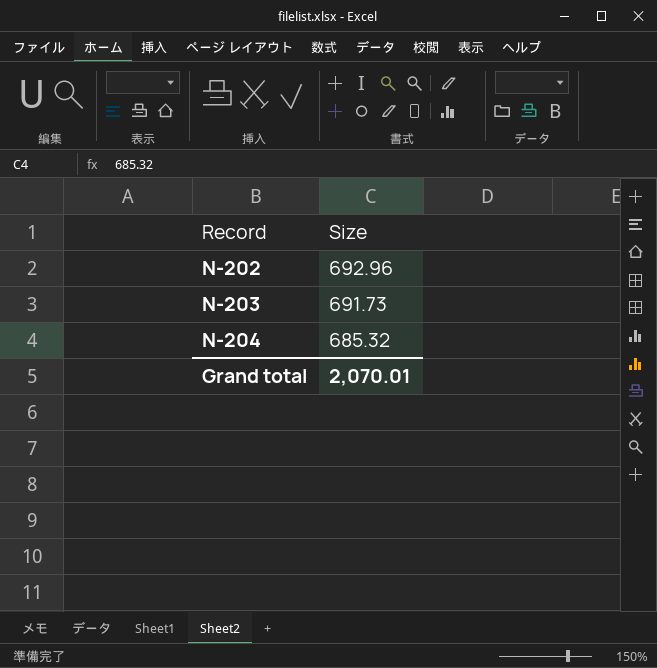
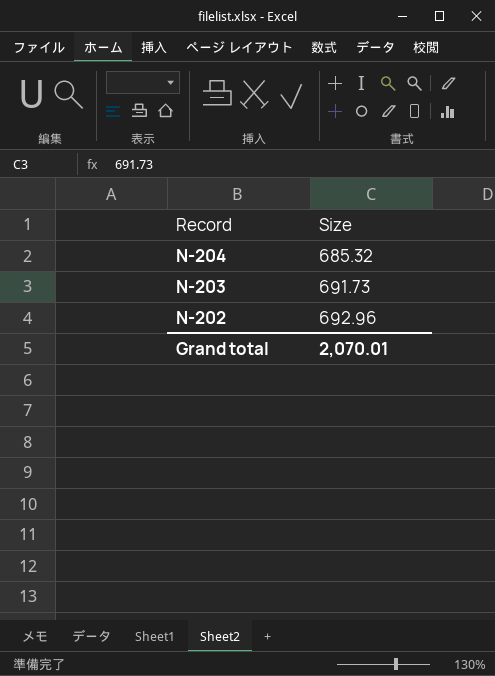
row order: Record ascending -> Record descending

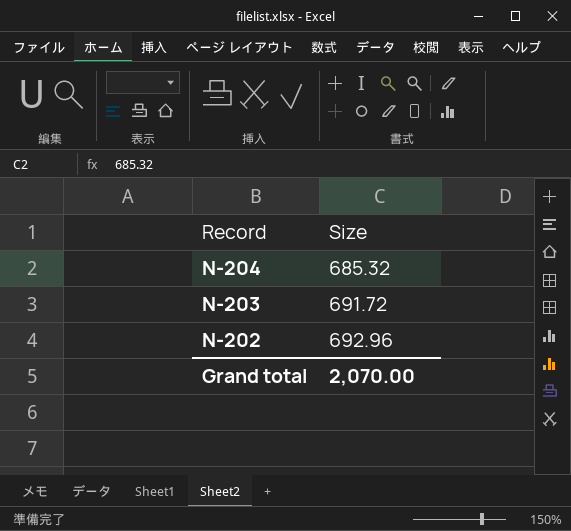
N-203 | Size: 691.73 -> 691.72
Grand total | Size: 2,070.01 -> 2,070.00

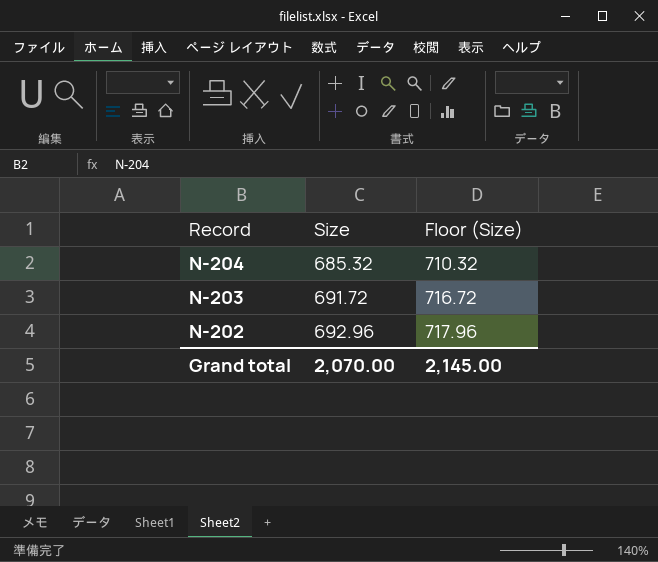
column Floor (Size) | formula: none -> [Size] + 25

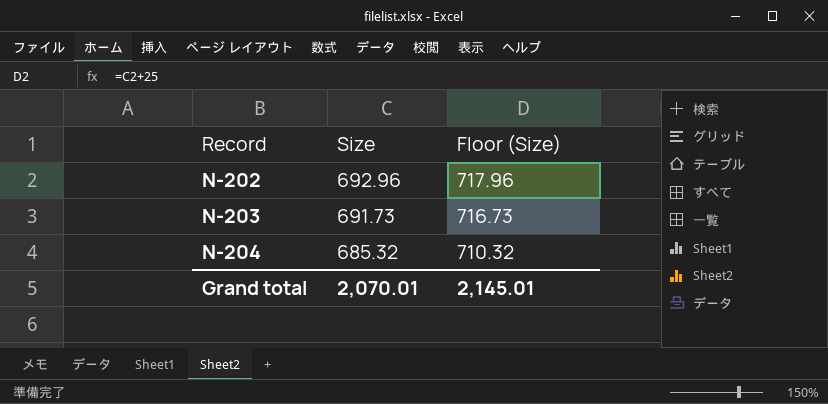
row order: Record descending -> Record ascending
N-203 | Size: 691.72 -> 691.73
N-203 | Floor (Size): 716.72 -> 716.73
Grand total | Size: 2,070.00 -> 2,070.01
Grand total | Floor (Size): 2,145.00 -> 2,145.01

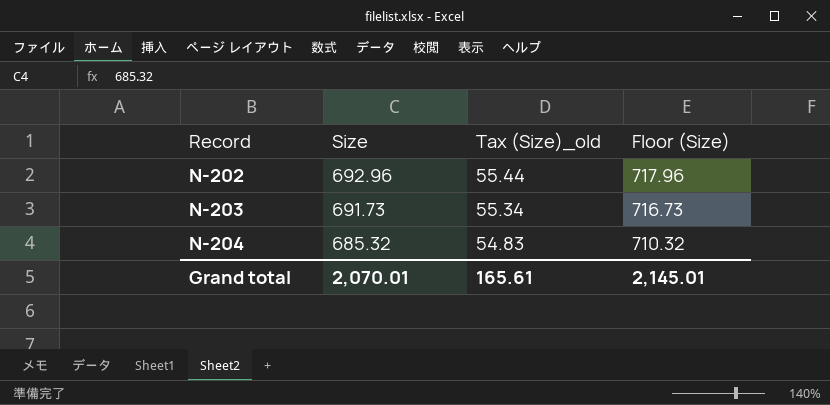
column Tax (Size)_old | formula: none -> [Size] * 0.08

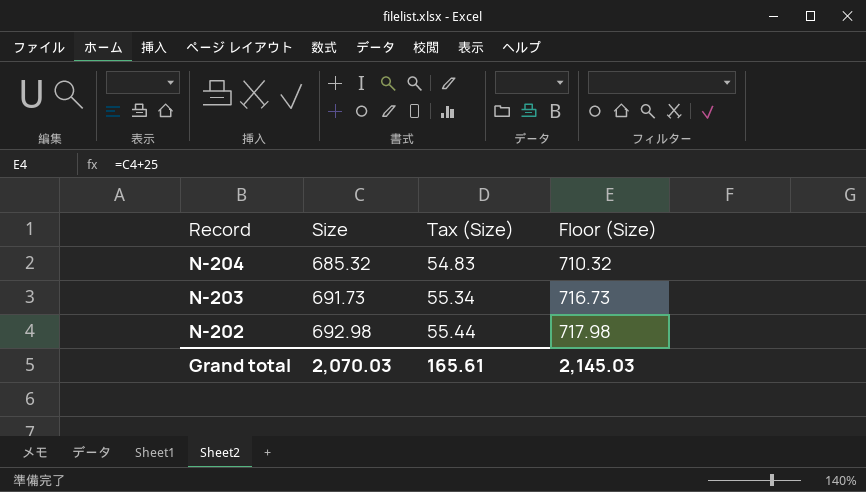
row order: Record ascending -> Record descending
column name: Tax (Size)_old -> Tax (Size)
N-202 | Size: 692.96 -> 692.98
N-202 | Floor (Size): 717.96 -> 717.98
Grand total | Size: 2,070.01 -> 2,070.03
Grand total | Floor (Size): 2,145.01 -> 2,145.03

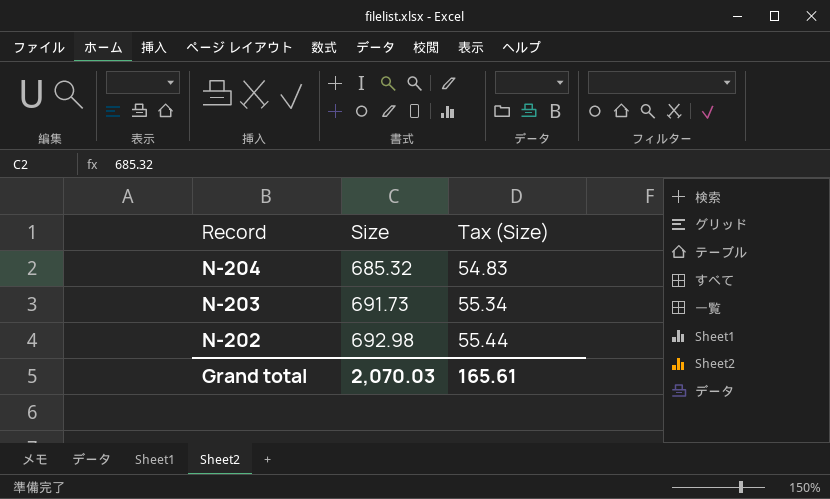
column Floor (Size) | formula: [Size] + 25 -> none

